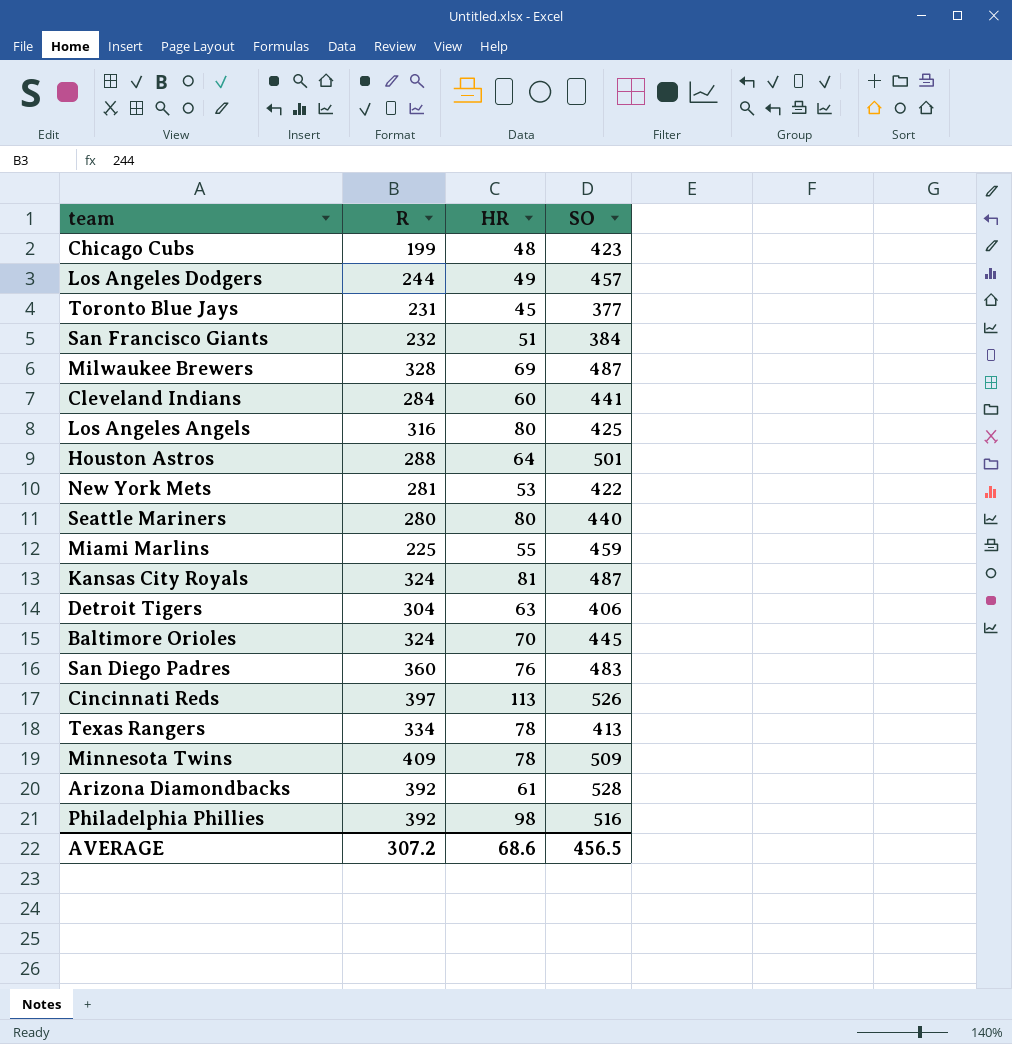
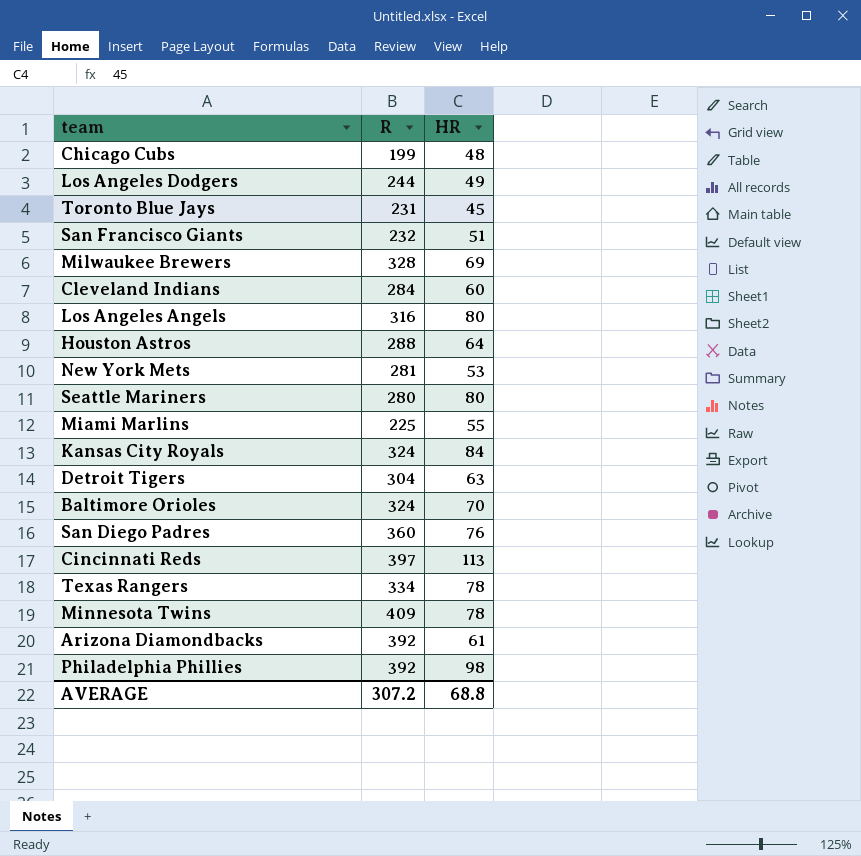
column SO | position: 4 -> none
Kansas City Royals | HR: 81 -> 84
AVERAGE | HR: 68.6 -> 68.8

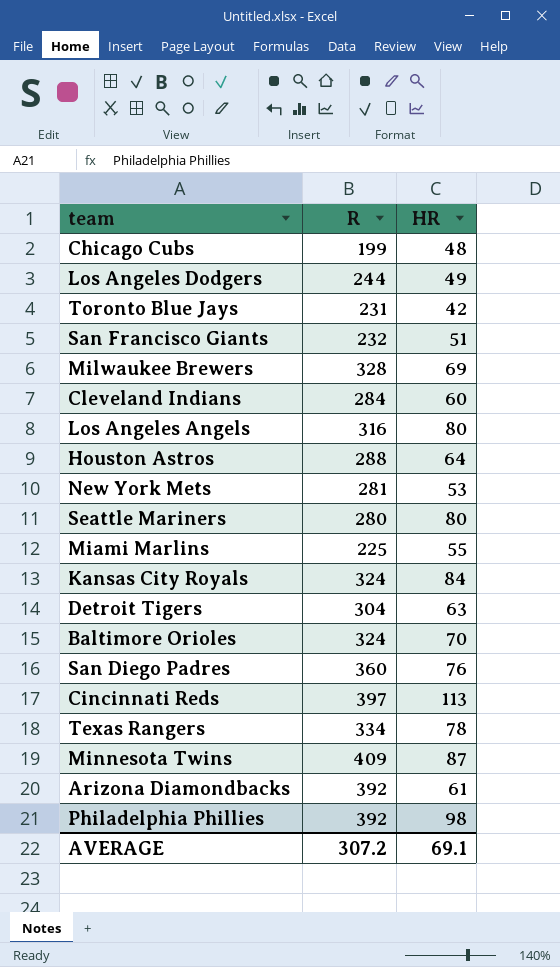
Toronto Blue Jays | HR: 45 -> 42
Minnesota Twins | HR: 78 -> 87
AVERAGE | HR: 68.8 -> 69.1

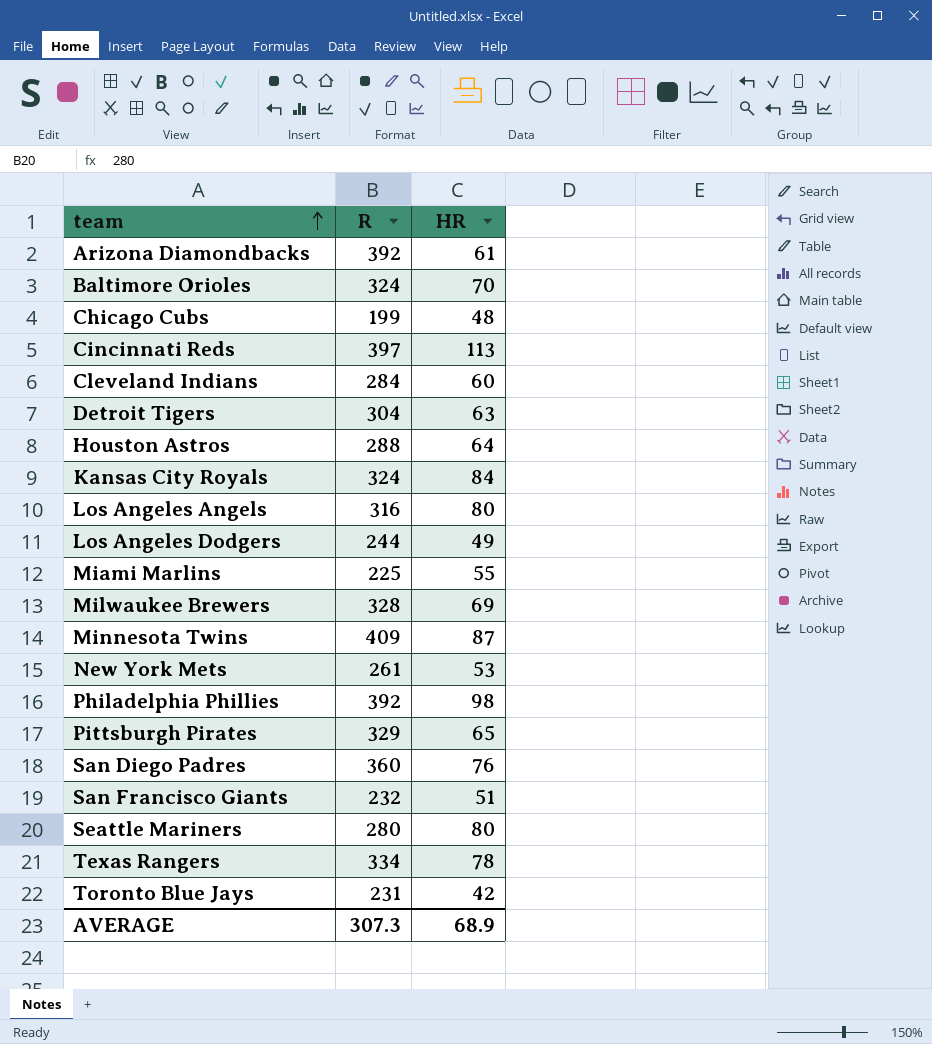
row order: none -> team ascending
New York Mets | R: 281 -> 261
row Pittsburgh Pirates: none -> 329 | 65
AVERAGE | R: 307.2 -> 307.3
AVERAGE | HR: 69.1 -> 68.9

